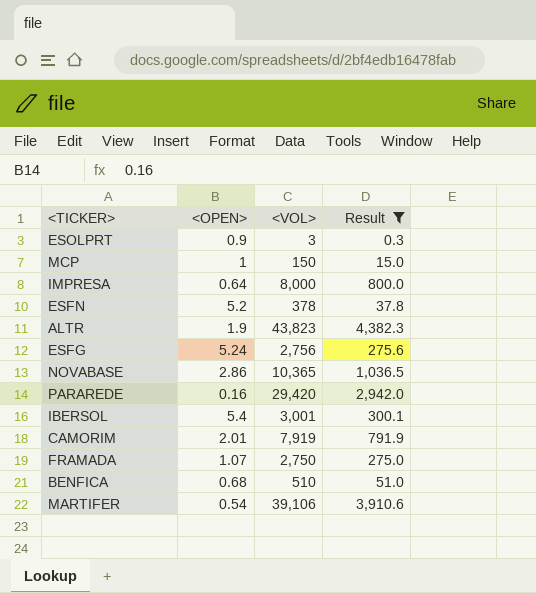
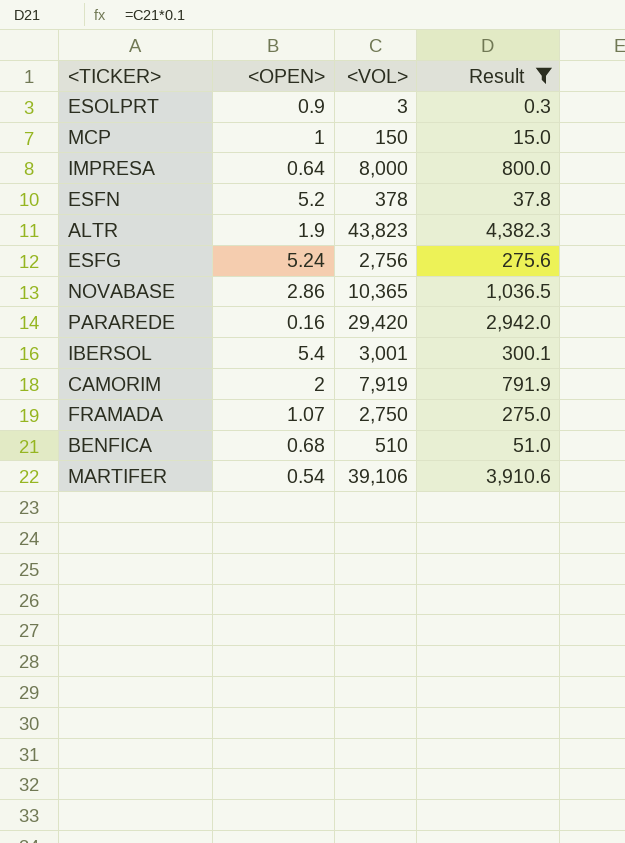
CAMORIM | <OPEN>: 2.01 -> 2

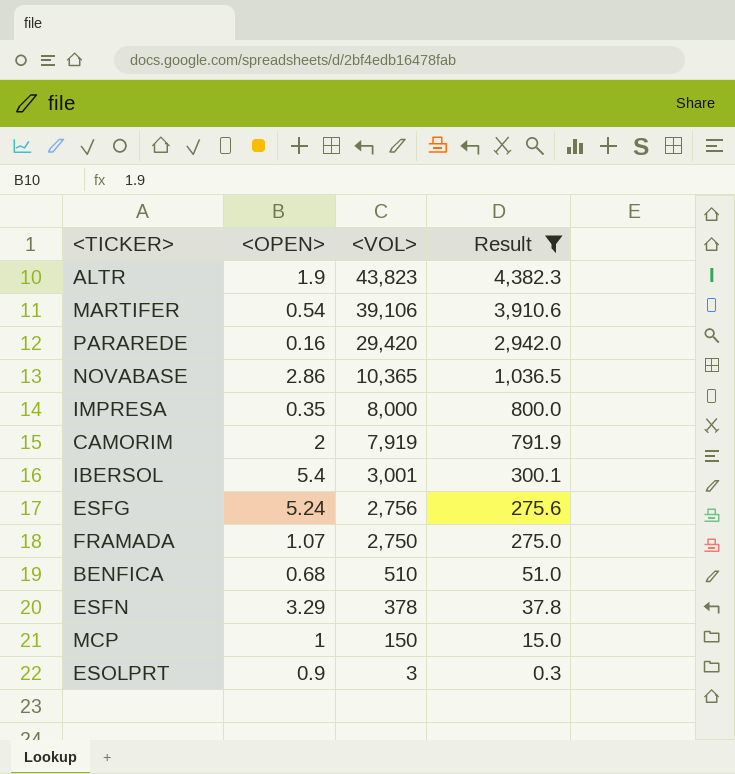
row order: none -> <VOL> descending
IMPRESA | <OPEN>: 0.64 -> 0.35
ESFN | <OPEN>: 5.2 -> 3.29

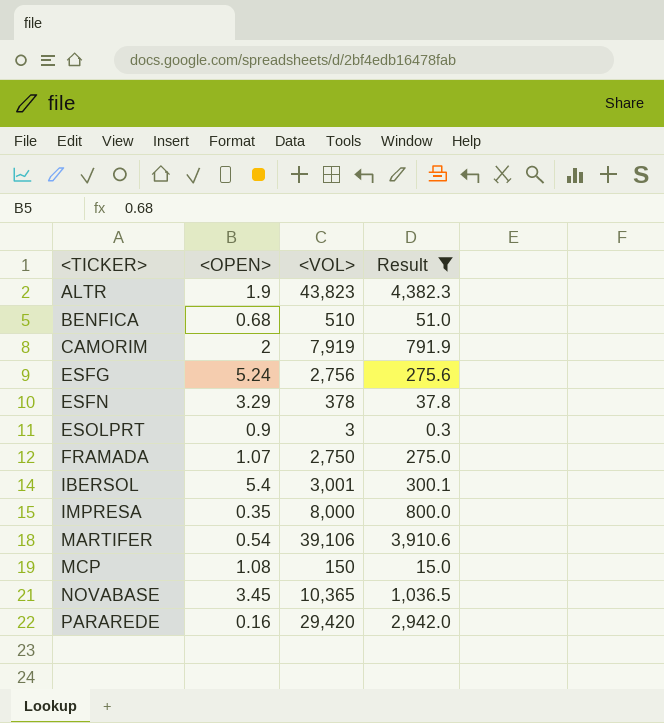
row order: <VOL> descending -> <TICKER> ascending
MCP | <OPEN>: 1 -> 1.08
NOVABASE | <OPEN>: 2.86 -> 3.45

